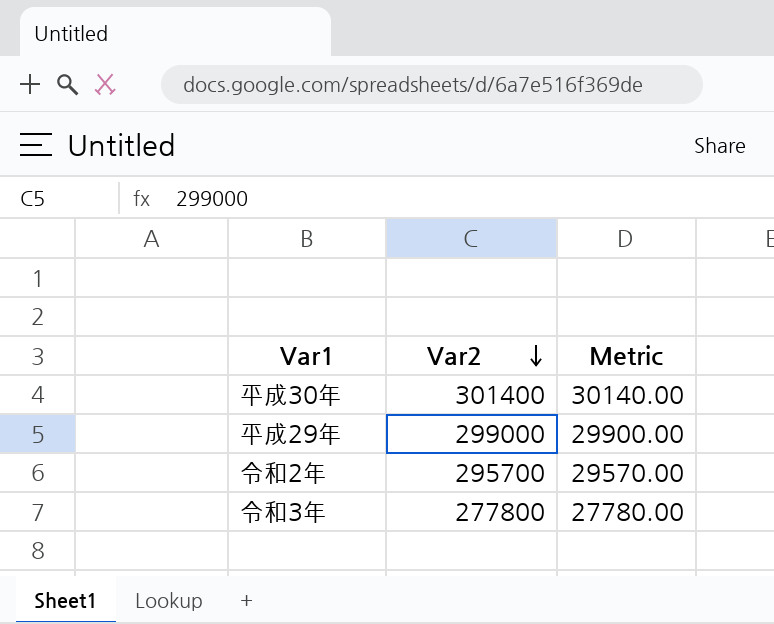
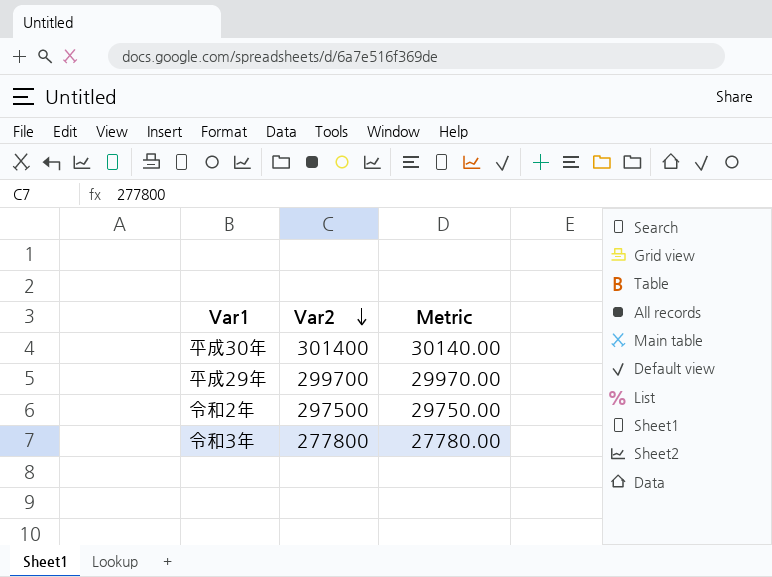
平成29年 | Var2: 299000 -> 299700
平成29年 | Metric: 29900.00 -> 29970.00
令和2年 | Var2: 295700 -> 297500
令和2年 | Metric: 29570.00 -> 29750.00

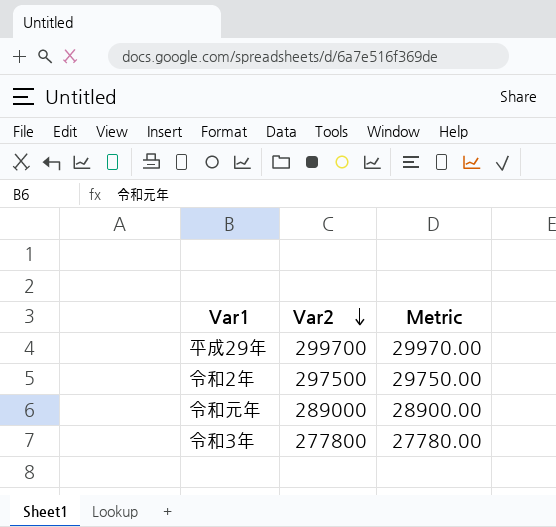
row 平成30年: 301400 | 30140.00 -> none
row 令和元年: none -> 289000 | 28900.00

